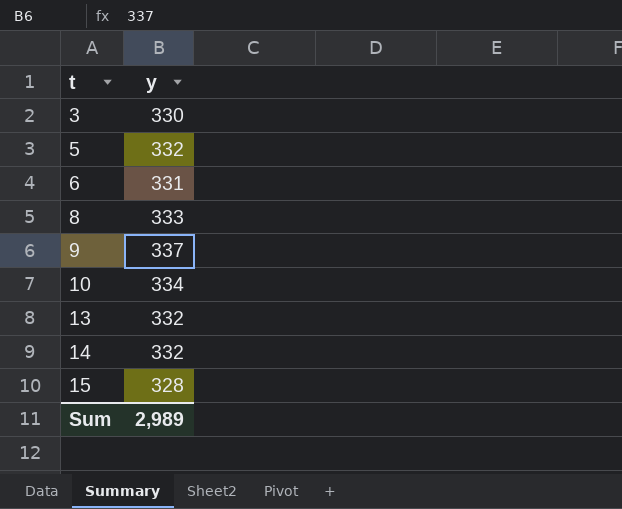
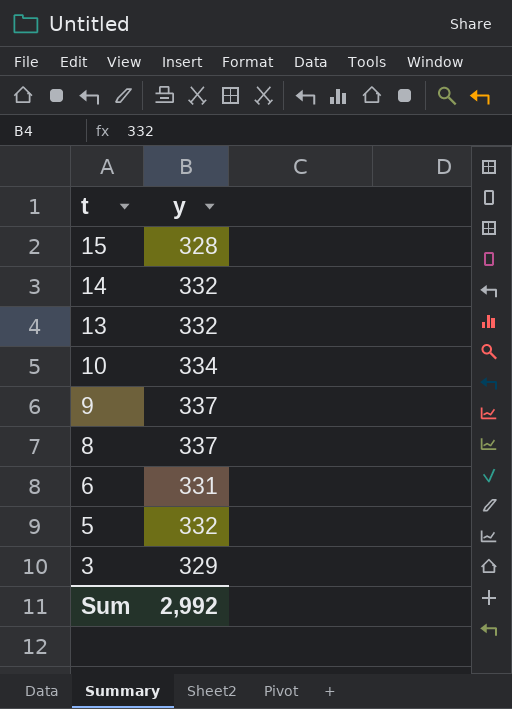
row order: t ascending -> t descending
8 | y: 333 -> 337
3 | y: 330 -> 329
Sum | y: 2,989 -> 2,992

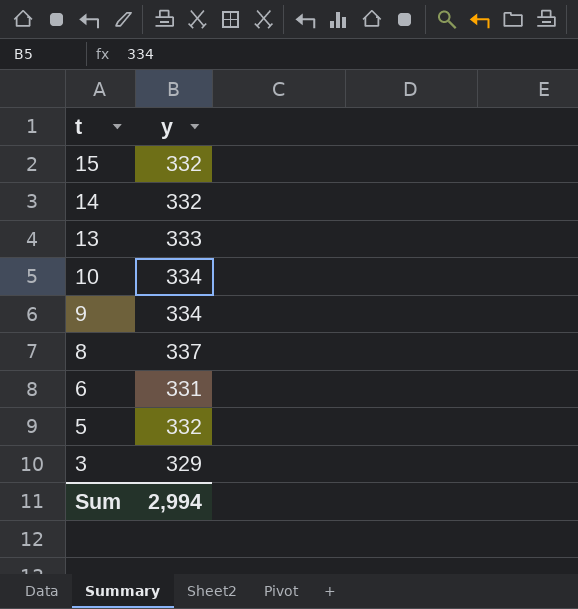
15 | y: 328 -> 332
13 | y: 332 -> 333
9 | y: 337 -> 334
Sum | y: 2,992 -> 2,994

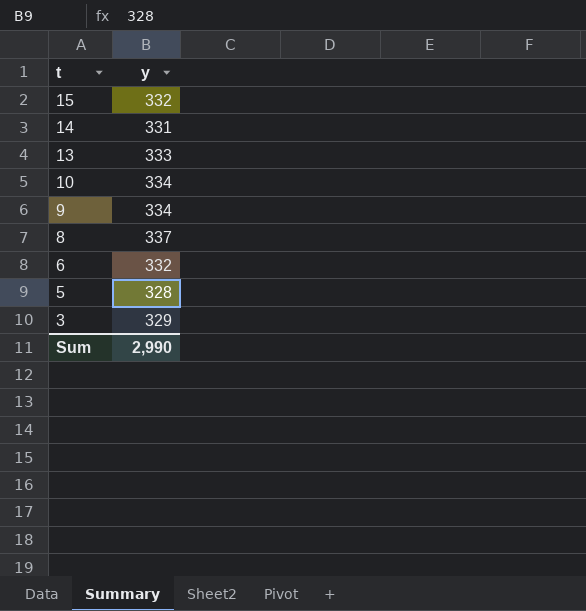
14 | y: 332 -> 331
6 | y: 331 -> 332
5 | y: 332 -> 328
Sum | y: 2,994 -> 2,990

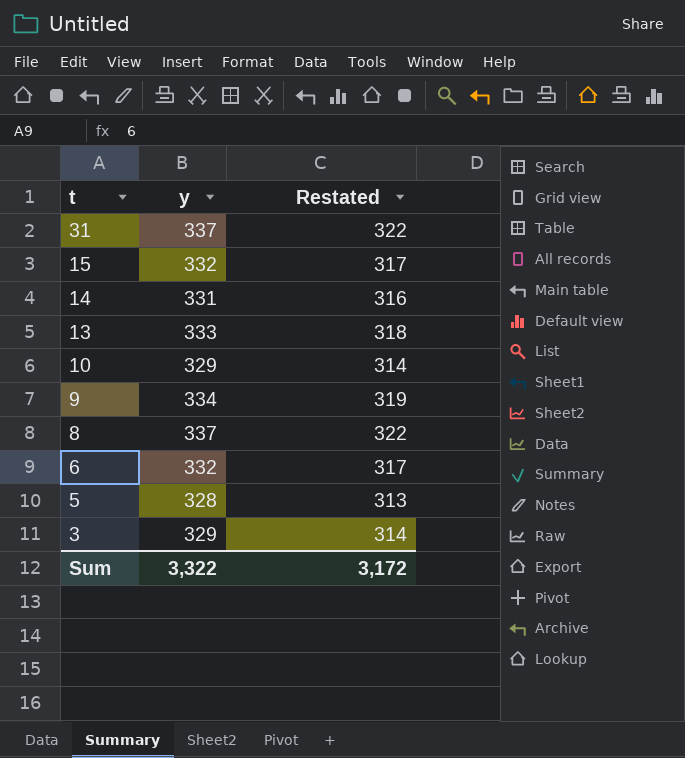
column Restated | formula: none -> [y] - 15
row 31: none -> 337 | 322
10 | y: 334 -> 329
Sum | y: 2,990 -> 3,322

